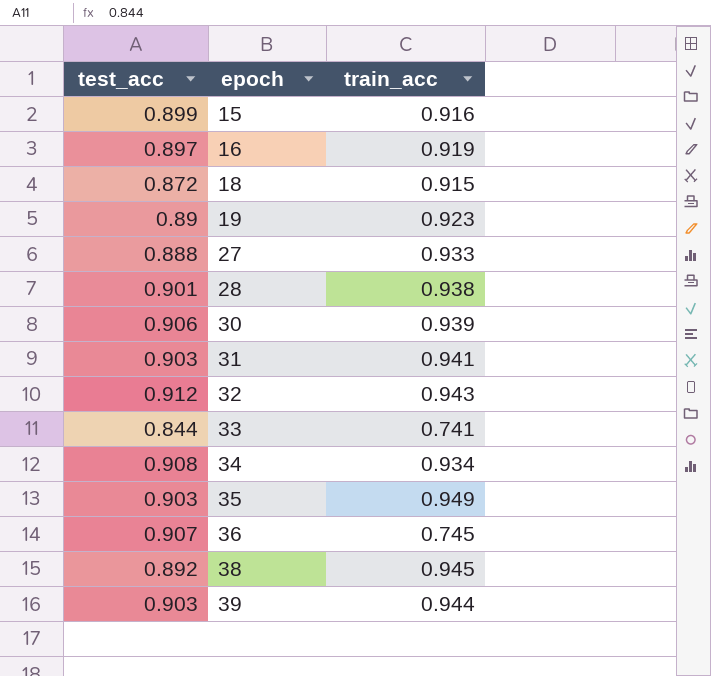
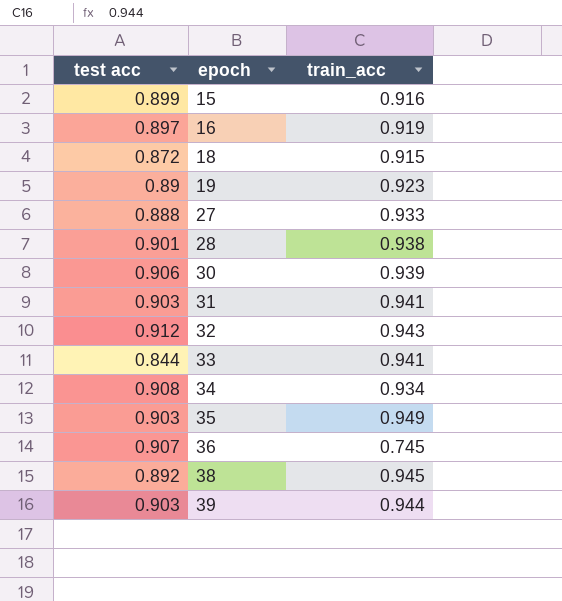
column name: test_acc -> test acc
33 | train_acc: 0.741 -> 0.941

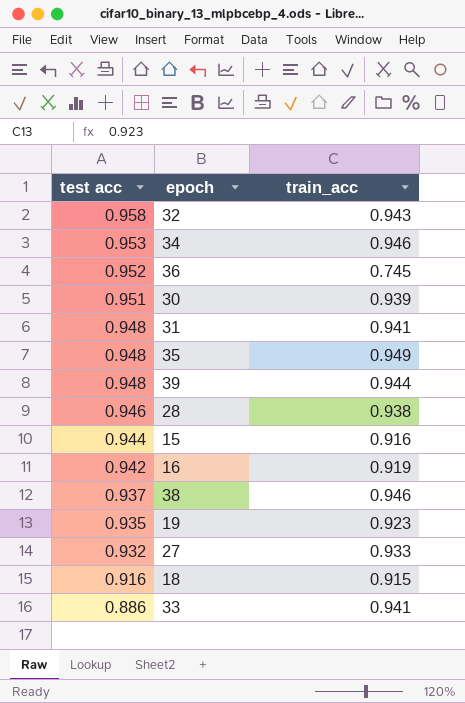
row order: epoch ascending -> test acc descending
32 | test acc: 0.912 -> 0.958
34 | test acc: 0.908 -> 0.953
34 | train_acc: 0.934 -> 0.946
36 | test acc: 0.907 -> 0.952
30 | test acc: 0.906 -> 0.951
31 | test acc: 0.903 -> 0.948
35 | test acc: 0.903 -> 0.948
39 | test acc: 0.903 -> 0.948
28 | test acc: 0.901 -> 0.946
15 | test acc: 0.899 -> 0.944
16 | test acc: 0.897 -> 0.942
38 | test acc: 0.892 -> 0.937
38 | train_acc: 0.945 -> 0.946
19 | test acc: 0.89 -> 0.935
27 | test acc: 0.888 -> 0.932
18 | test acc: 0.872 -> 0.916
33 | test acc: 0.844 -> 0.886

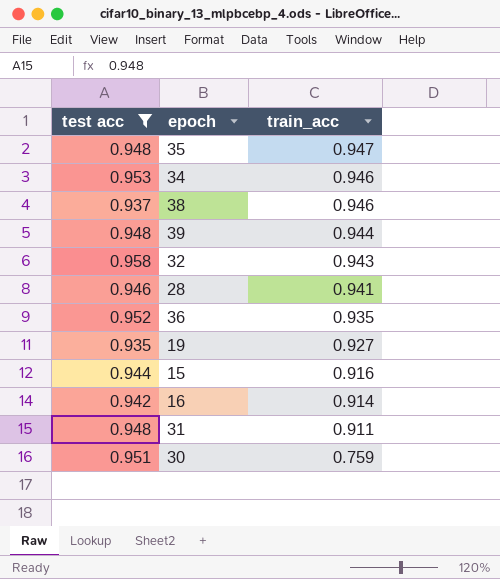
filter: none -> test acc >= 0.935
row order: test acc descending -> train_acc descending
35 | train_acc: 0.949 -> 0.947
28 | train_acc: 0.938 -> 0.941
36 | train_acc: 0.745 -> 0.935
19 | train_acc: 0.923 -> 0.927
16 | train_acc: 0.919 -> 0.914
31 | train_acc: 0.941 -> 0.911
30 | train_acc: 0.939 -> 0.759

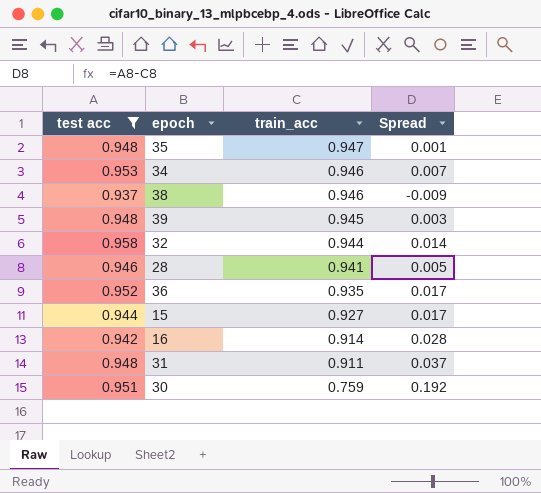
column Spread | formula: none -> [test acc] - [train_acc]
row 19: 0.935 | 0.927 -> none
39 | train_acc: 0.944 -> 0.945
32 | train_acc: 0.943 -> 0.944
15 | train_acc: 0.916 -> 0.927

